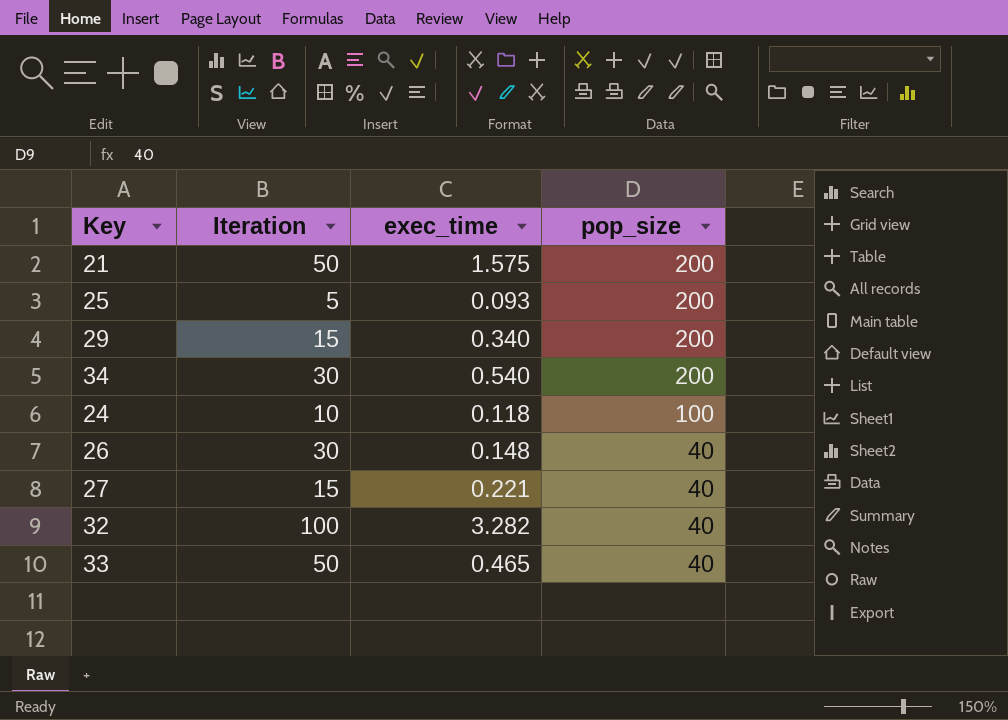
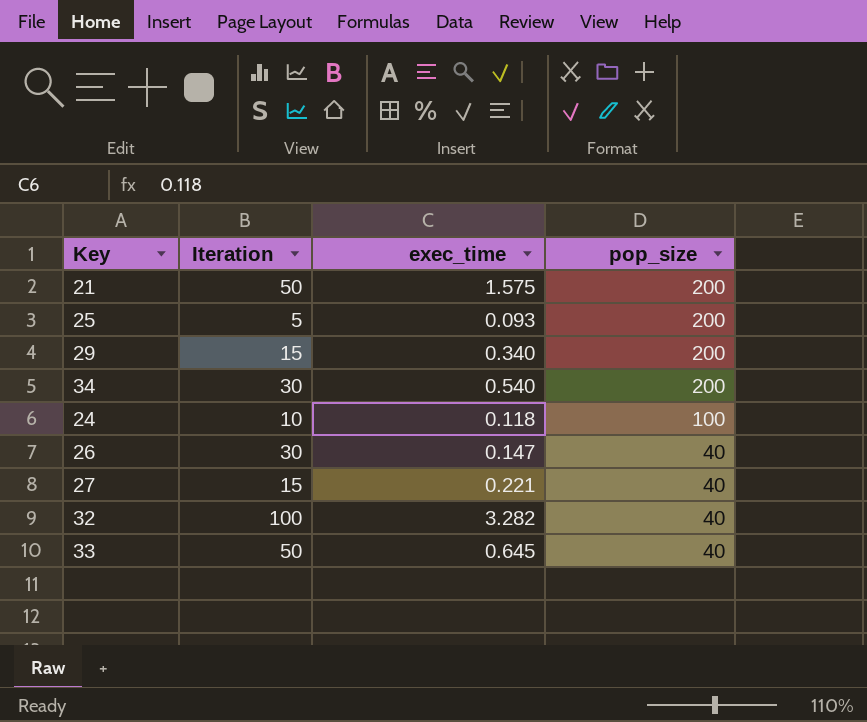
26 | exec_time: 0.148 -> 0.147
33 | exec_time: 0.465 -> 0.645

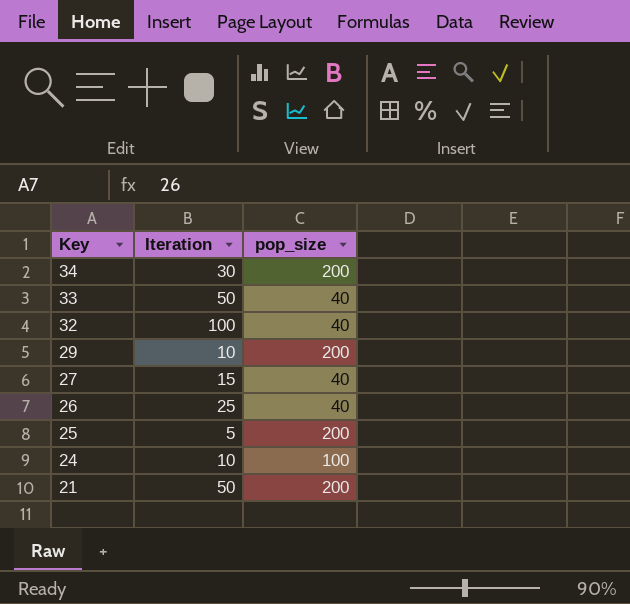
row order: pop_size descending -> Key descending
column exec_time | position: 3 -> none
29 | Iteration: 15 -> 10
26 | Iteration: 30 -> 25

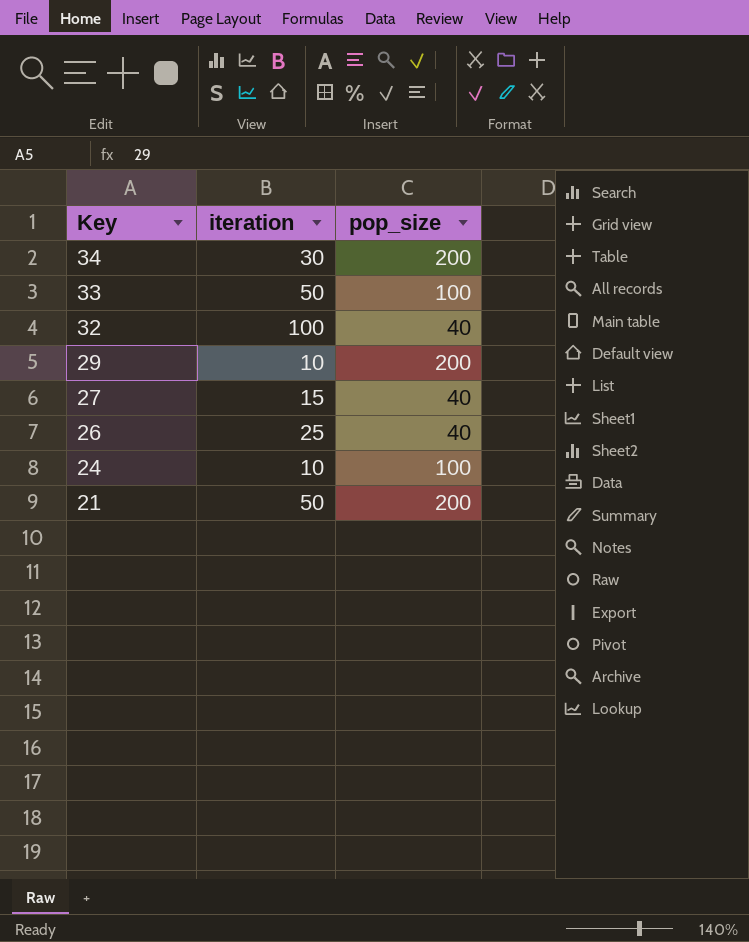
column name: Iteration -> iteration
row 25: 5 | 200 -> none
33 | pop_size: 40 -> 100

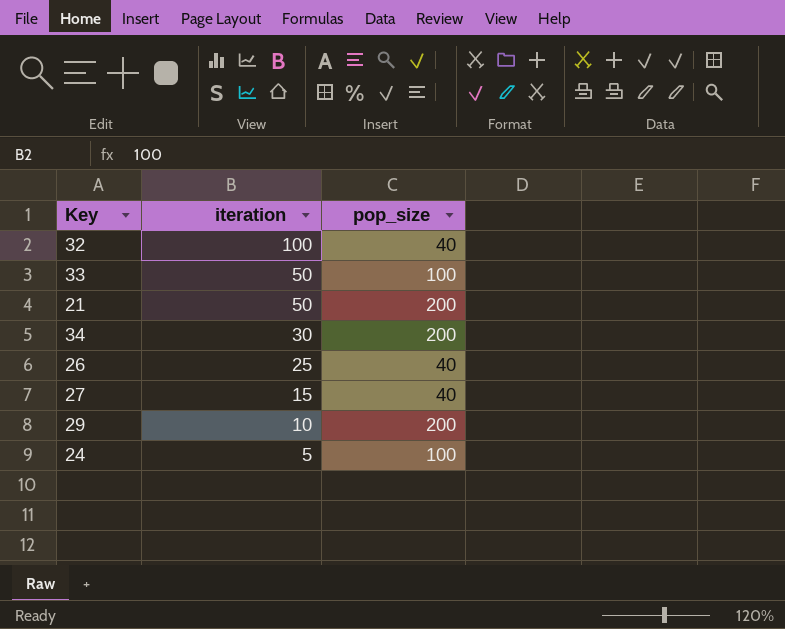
row order: Key descending -> iteration descending
24 | iteration: 10 -> 5

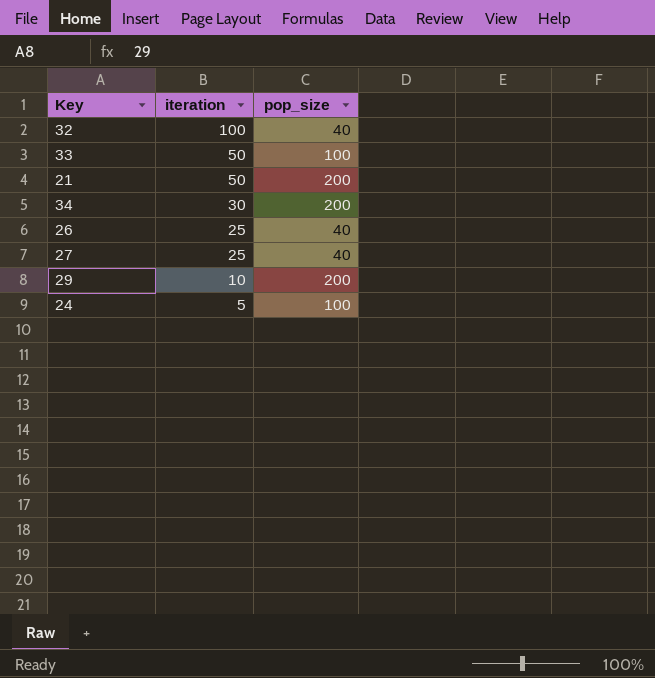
27 | iteration: 15 -> 25

